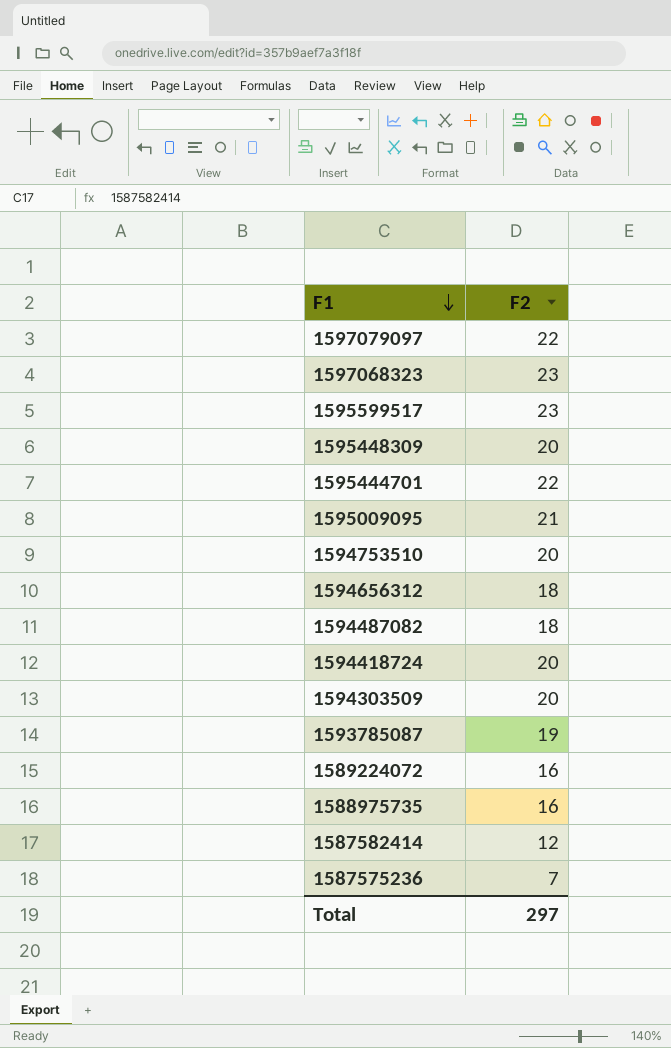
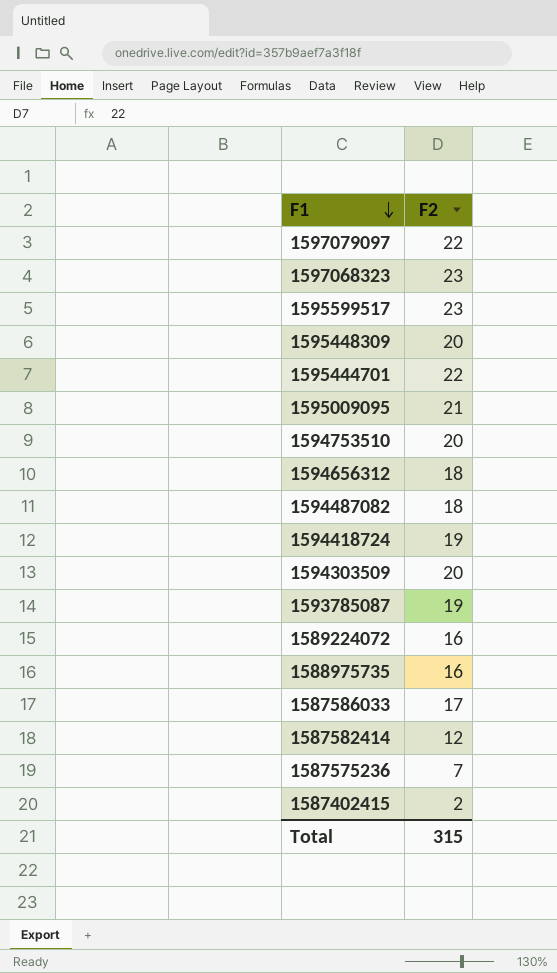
1594418724 | F2: 20 -> 19
row 1587586033: none -> 17
row 1587402415: none -> 2
Total | F2: 297 -> 315

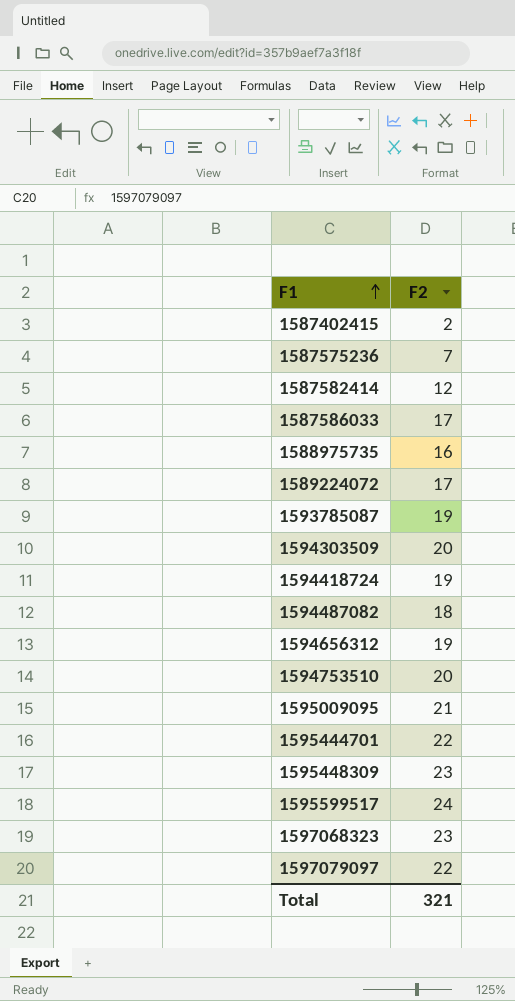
row order: F1 descending -> F1 ascending
1589224072 | F2: 16 -> 17
1594656312 | F2: 18 -> 19
1595448309 | F2: 20 -> 23
1595599517 | F2: 23 -> 24
Total | F2: 315 -> 321

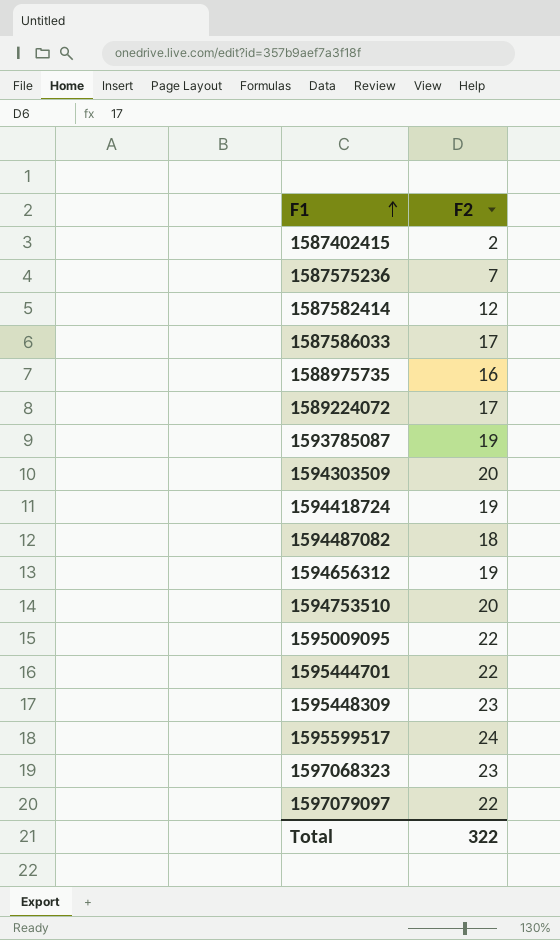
1595009095 | F2: 21 -> 22
Total | F2: 321 -> 322

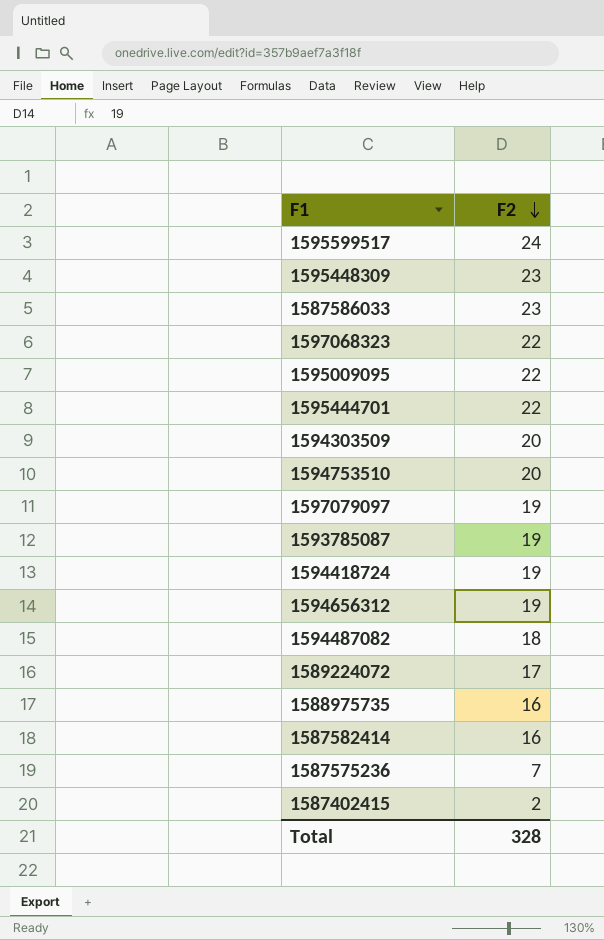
row order: F1 ascending -> F2 descending
1587586033 | F2: 17 -> 23
1597068323 | F2: 23 -> 22
1597079097 | F2: 22 -> 19
1587582414 | F2: 12 -> 16
Total | F2: 322 -> 328

